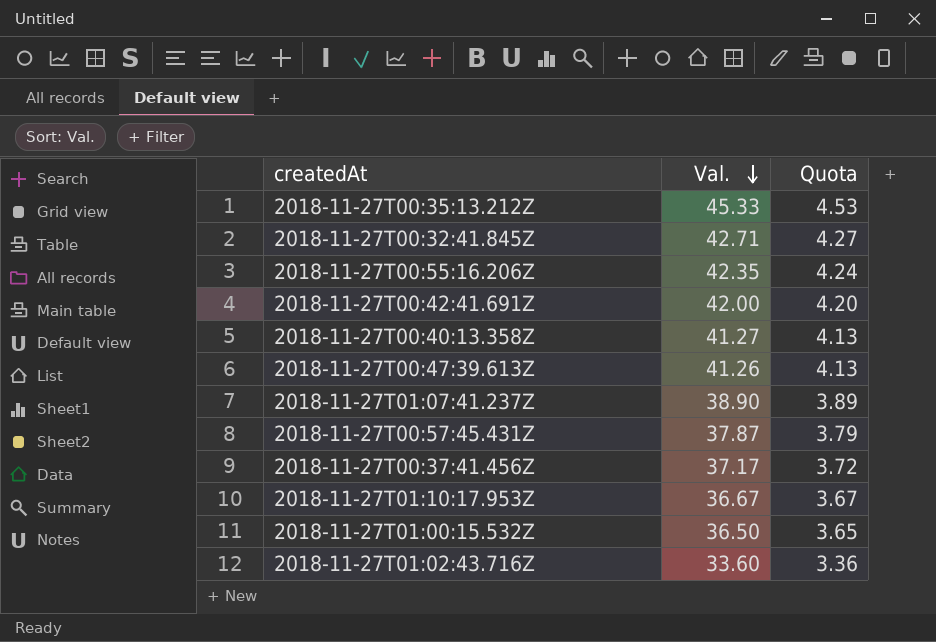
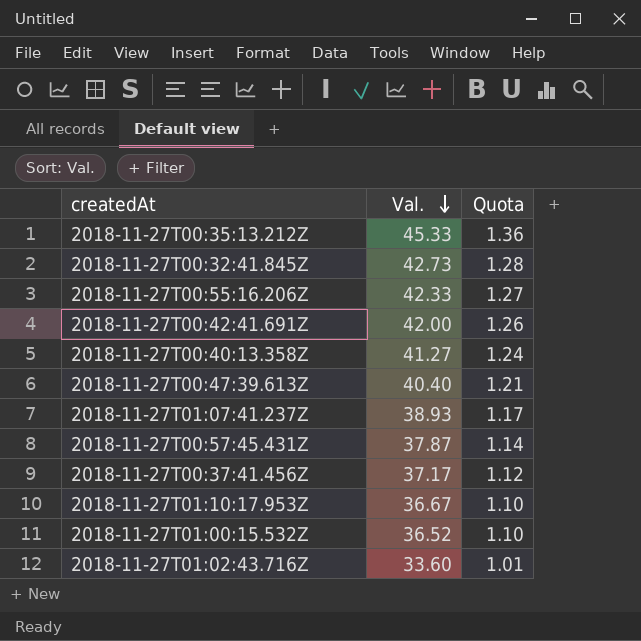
column Quota | formula: [Val.] * 0.1 -> [Val.] * 0.03
2018-11-27T00:32:41.845Z | Val.: 42.71 -> 42.73
2018-11-27T00:55:16.206Z | Val.: 42.35 -> 42.33
2018-11-27T00:47:39.613Z | Val.: 41.26 -> 40.40
2018-11-27T01:07:41.237Z | Val.: 38.90 -> 38.93
2018-11-27T01:00:15.532Z | Val.: 36.50 -> 36.52

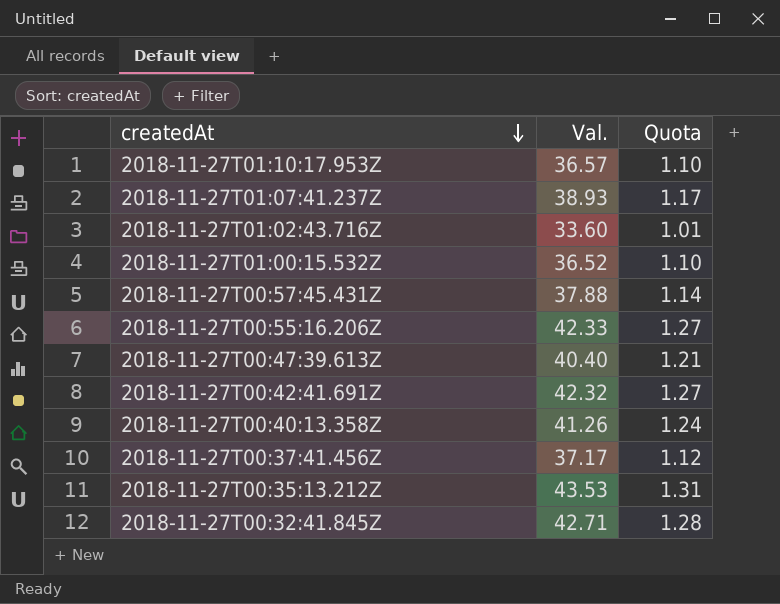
row order: Val. descending -> createdAt descending
2018-11-27T01:10:17.953Z | Val.: 36.67 -> 36.57
2018-11-27T00:57:45.431Z | Val.: 37.87 -> 37.88
2018-11-27T00:42:41.691Z | Val.: 42.00 -> 42.32
2018-11-27T00:42:41.691Z | Quota: 1.26 -> 1.27
2018-11-27T00:40:13.358Z | Val.: 41.27 -> 41.26
2018-11-27T00:35:13.212Z | Val.: 45.33 -> 43.53
2018-11-27T00:35:13.212Z | Quota: 1.36 -> 1.31
2018-11-27T00:32:41.845Z | Val.: 42.73 -> 42.71

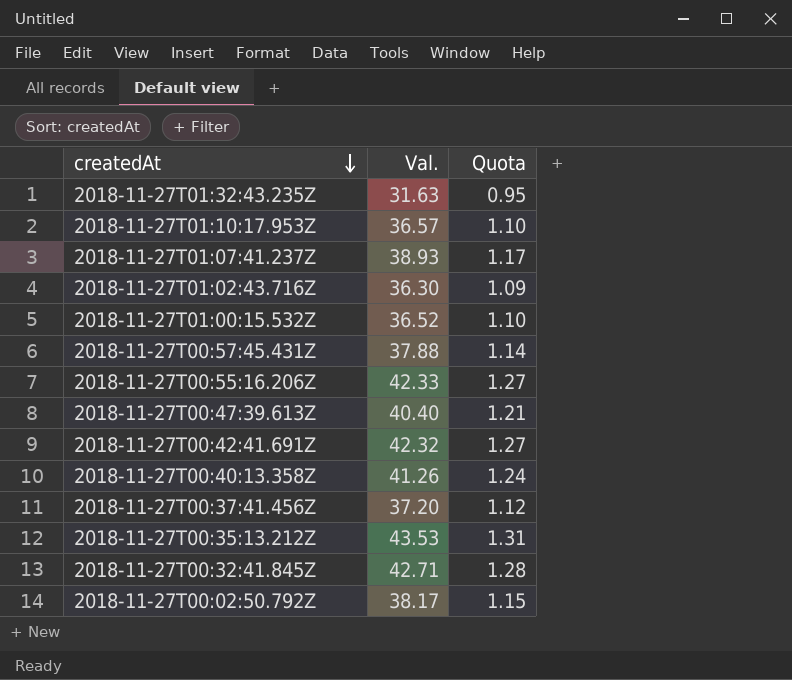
row 2018-11-27T01:32:43.235Z: none -> 31.63 | 0.95
2018-11-27T01:02:43.716Z | Val.: 33.60 -> 36.30
2018-11-27T01:02:43.716Z | Quota: 1.01 -> 1.09
2018-11-27T00:37:41.456Z | Val.: 37.17 -> 37.20
row 2018-11-27T00:02:50.792Z: none -> 38.17 | 1.15

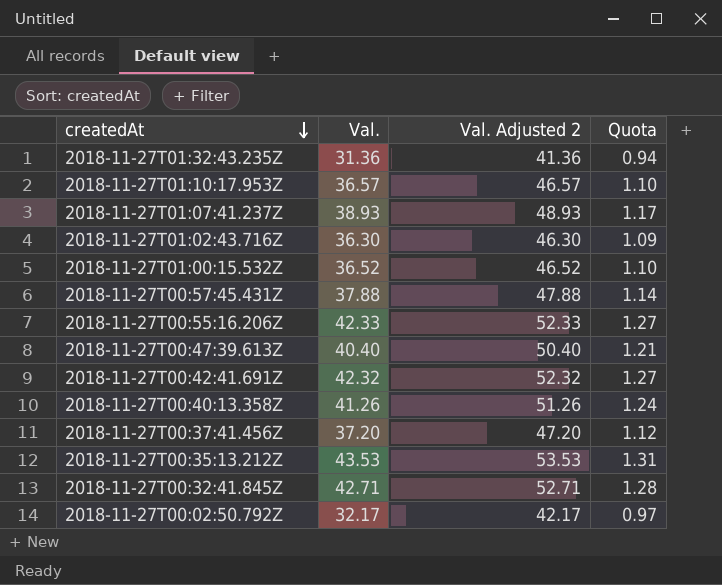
column Val. Adjusted 2 | formula: none -> [Val.] + 10
2018-11-27T01:32:43.235Z | Val.: 31.63 -> 31.36
2018-11-27T01:32:43.235Z | Quota: 0.95 -> 0.94
2018-11-27T00:02:50.792Z | Val.: 38.17 -> 32.17
2018-11-27T00:02:50.792Z | Quota: 1.15 -> 0.97

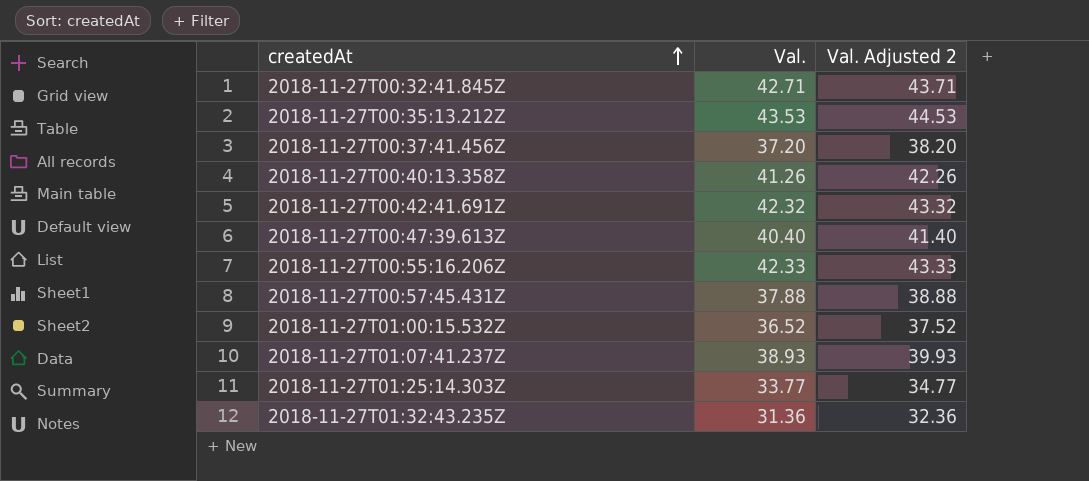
row order: createdAt descending -> createdAt ascending
column Quota | formula: [Val.] * 0.03 -> none
column Val. Adjusted 2 | formula: [Val.] + 10 -> [Val.] + 1
row 2018-11-27T01:10:17.953Z: 36.57 | 46.57 | 1.10 -> none
row 2018-11-27T01:02:43.716Z: 36.30 | 46.30 | 1.09 -> none
row 2018-11-27T00:02:50.792Z: 32.17 | 42.17 | 0.97 -> none
row 2018-11-27T01:25:14.303Z: none -> 33.77 | 34.77

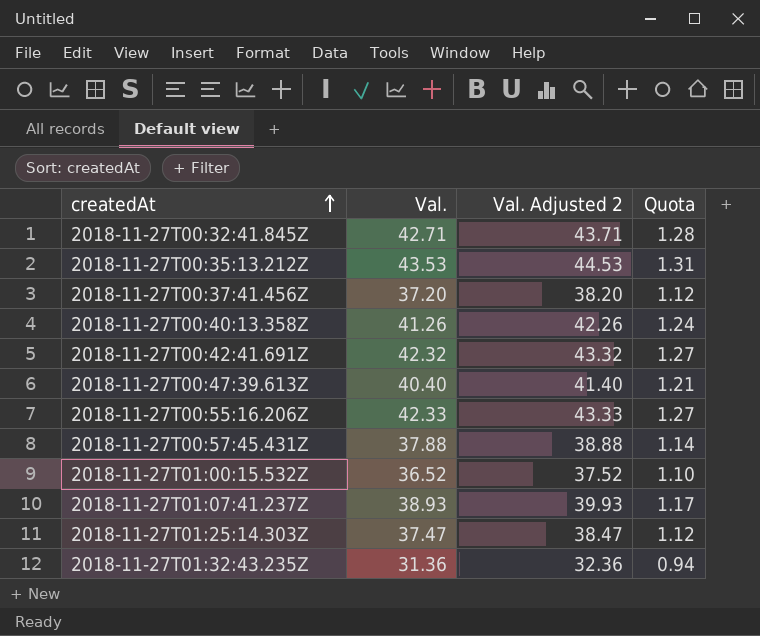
column Quota | formula: none -> [Val.] * 0.03
2018-11-27T01:25:14.303Z | Val.: 33.77 -> 37.47
2018-11-27T01:25:14.303Z | Val. Adjusted 2: 34.77 -> 38.47

